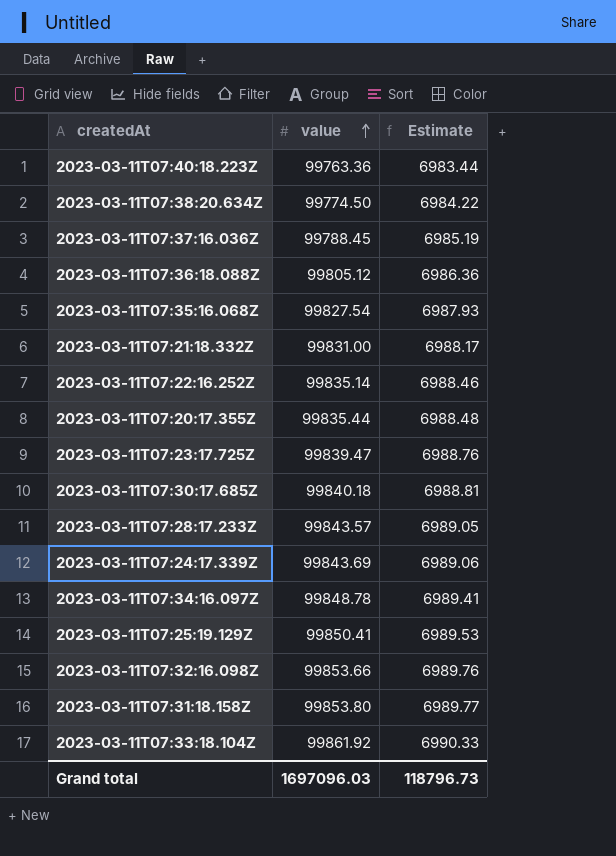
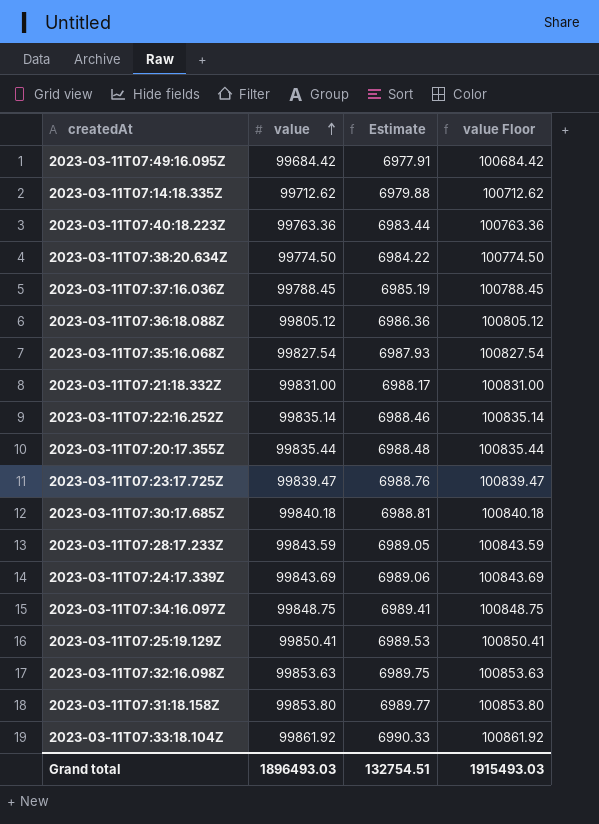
column value Floor | formula: none -> [value] + 1000
row 2023-03-11T07:49:16.095Z: none -> 99684.42 | 6977.91 | 100684.42
row 2023-03-11T07:14:18.335Z: none -> 99712.62 | 6979.88 | 100712.62
2023-03-11T07:28:17.233Z | value: 99843.57 -> 99843.59
2023-03-11T07:34:16.097Z | value: 99848.78 -> 99848.75
2023-03-11T07:32:16.098Z | value: 99853.66 -> 99853.63
2023-03-11T07:32:16.098Z | Estimate: 6989.76 -> 6989.75
Grand total | value: 1697096.03 -> 1896493.03
Grand total | Estimate: 118796.73 -> 132754.51

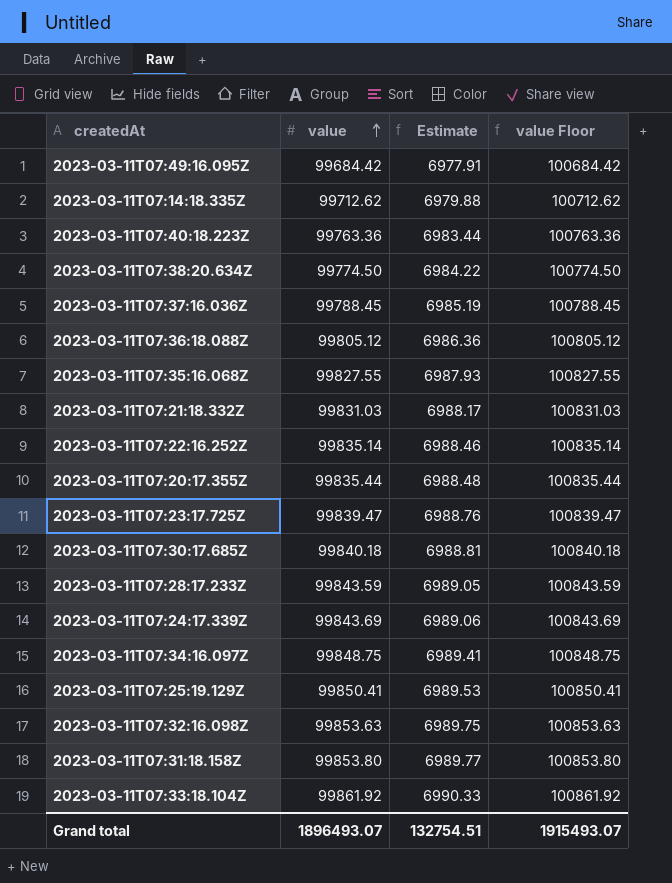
2023-03-11T07:35:16.068Z | value: 99827.54 -> 99827.55
2023-03-11T07:35:16.068Z | value Floor: 100827.54 -> 100827.55
2023-03-11T07:21:18.332Z | value: 99831.00 -> 99831.03
2023-03-11T07:21:18.332Z | value Floor: 100831.00 -> 100831.03
Grand total | value: 1896493.03 -> 1896493.07
Grand total | value Floor: 1915493.03 -> 1915493.07

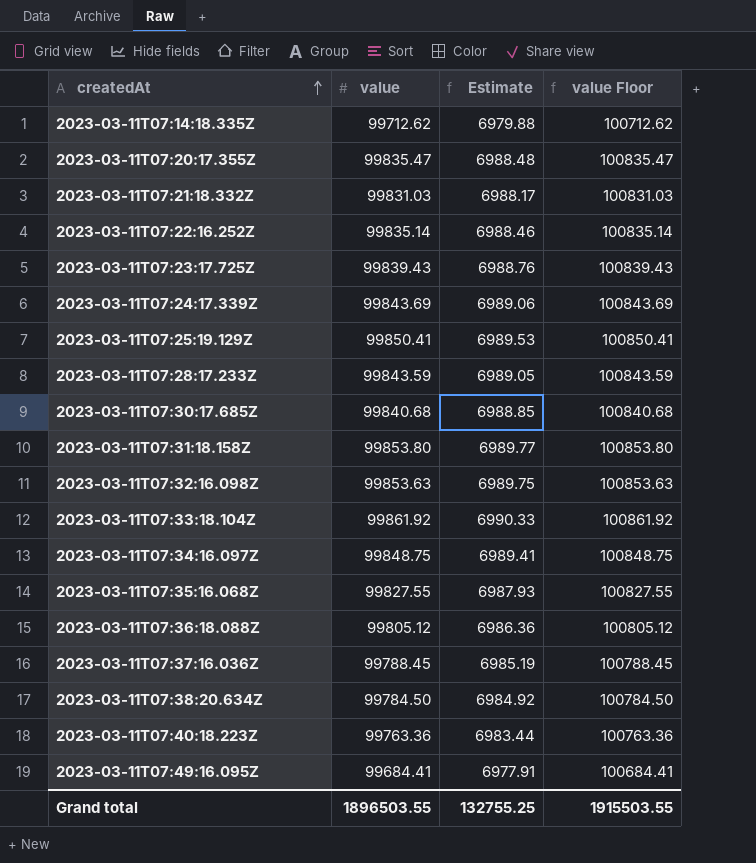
row order: value ascending -> createdAt ascending
2023-03-11T07:20:17.355Z | value: 99835.44 -> 99835.47
2023-03-11T07:20:17.355Z | value Floor: 100835.44 -> 100835.47
2023-03-11T07:23:17.725Z | value: 99839.47 -> 99839.43
2023-03-11T07:23:17.725Z | value Floor: 100839.47 -> 100839.43
2023-03-11T07:30:17.685Z | value: 99840.18 -> 99840.68
2023-03-11T07:30:17.685Z | Estimate: 6988.81 -> 6988.85
2023-03-11T07:30:17.685Z | value Floor: 100840.18 -> 100840.68
2023-03-11T07:38:20.634Z | value: 99774.50 -> 99784.50
2023-03-11T07:38:20.634Z | Estimate: 6984.22 -> 6984.92
2023-03-11T07:38:20.634Z | value Floor: 100774.50 -> 100784.50
2023-03-11T07:49:16.095Z | value: 99684.42 -> 99684.41
2023-03-11T07:49:16.095Z | value Floor: 100684.42 -> 100684.41
Grand total | value: 1896493.07 -> 1896503.55
Grand total | Estimate: 132754.51 -> 132755.25
Grand total | value Floor: 1915493.07 -> 1915503.55

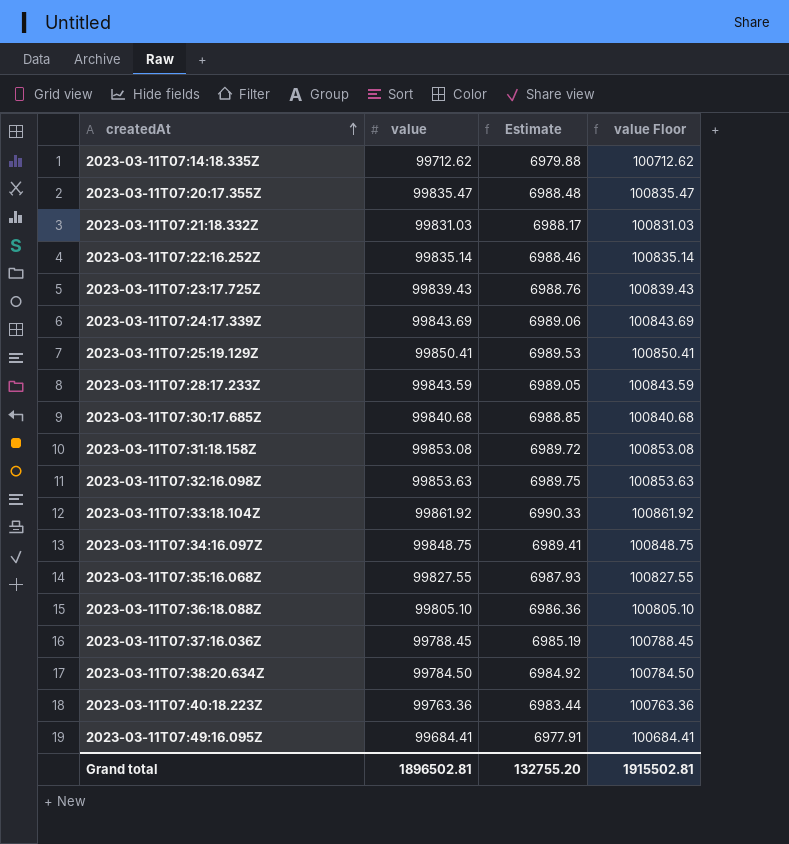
2023-03-11T07:31:18.158Z | value: 99853.80 -> 99853.08
2023-03-11T07:31:18.158Z | Estimate: 6989.77 -> 6989.72
2023-03-11T07:31:18.158Z | value Floor: 100853.80 -> 100853.08
2023-03-11T07:36:18.088Z | value: 99805.12 -> 99805.10
2023-03-11T07:36:18.088Z | value Floor: 100805.12 -> 100805.10
Grand total | value: 1896503.55 -> 1896502.81
Grand total | Estimate: 132755.25 -> 132755.20
Grand total | value Floor: 1915503.55 -> 1915502.81

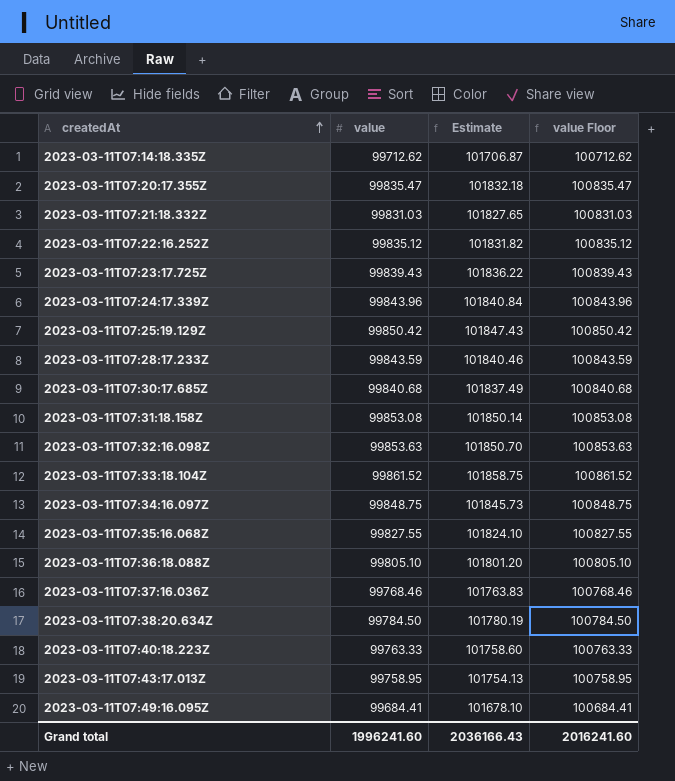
column Estimate | formula: [value] * 0.07 -> [value] * 1.02
2023-03-11T07:22:16.252Z | value: 99835.14 -> 99835.12
2023-03-11T07:22:16.252Z | value Floor: 100835.14 -> 100835.12
2023-03-11T07:24:17.339Z | value: 99843.69 -> 99843.96
2023-03-11T07:24:17.339Z | value Floor: 100843.69 -> 100843.96
2023-03-11T07:25:19.129Z | value: 99850.41 -> 99850.42
2023-03-11T07:25:19.129Z | value Floor: 100850.41 -> 100850.42
2023-03-11T07:33:18.104Z | value: 99861.92 -> 99861.52
2023-03-11T07:33:18.104Z | value Floor: 100861.92 -> 100861.52
2023-03-11T07:37:16.036Z | value: 99788.45 -> 99768.46
2023-03-11T07:37:16.036Z | value Floor: 100788.45 -> 100768.46
2023-03-11T07:40:18.223Z | value: 99763.36 -> 99763.33
2023-03-11T07:40:18.223Z | value Floor: 100763.36 -> 100763.33
row 2023-03-11T07:43:17.013Z: none -> 99758.95 | 101754.13 | 100758.95
Grand total | value: 1896502.81 -> 1996241.60
Grand total | Estimate: 132755.20 -> 2036166.43
Grand total | value Floor: 1915502.81 -> 2016241.60

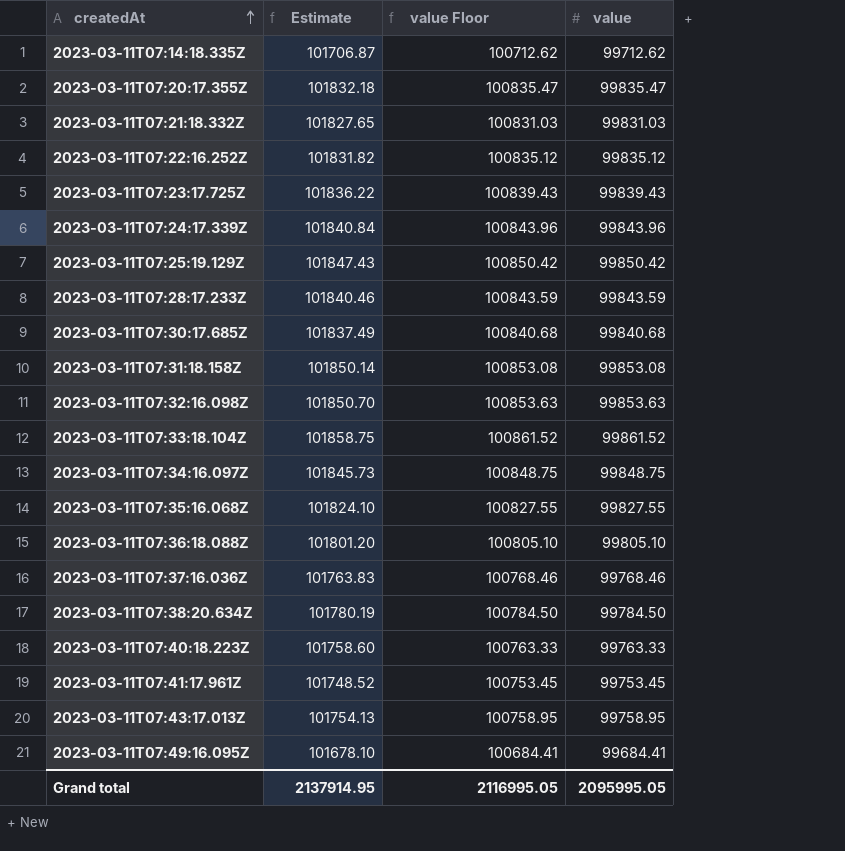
column value | position: 2 -> 4
row 2023-03-11T07:41:17.961Z: none -> 101748.52 | 100753.45 | 99753.45
Grand total | Estimate: 2036166.43 -> 2137914.95
Grand total | value Floor: 2016241.60 -> 2116995.05
Grand total | value: 1996241.60 -> 2095995.05

